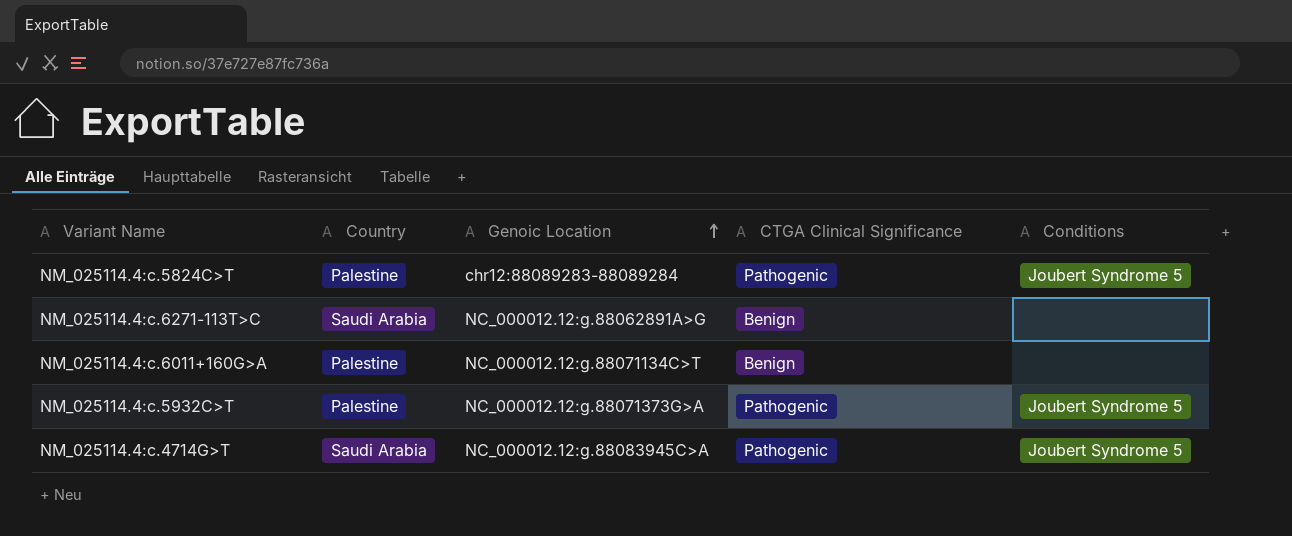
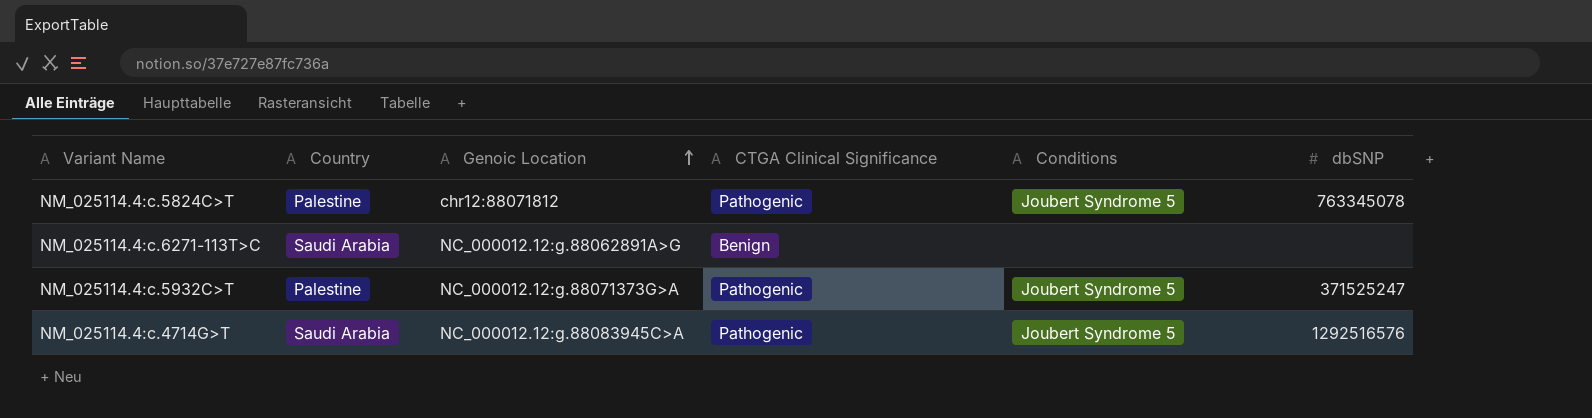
column dbSNP | position: none -> 6
row NM_025114.4:c.6011+160G>A: Palestine | NC_000012.12:g.88071134C>T | Benign | none -> none
NM_025114.4:c.5824C>T | Genoic Location: chr12:88089283-88089284 -> chr12:88071812

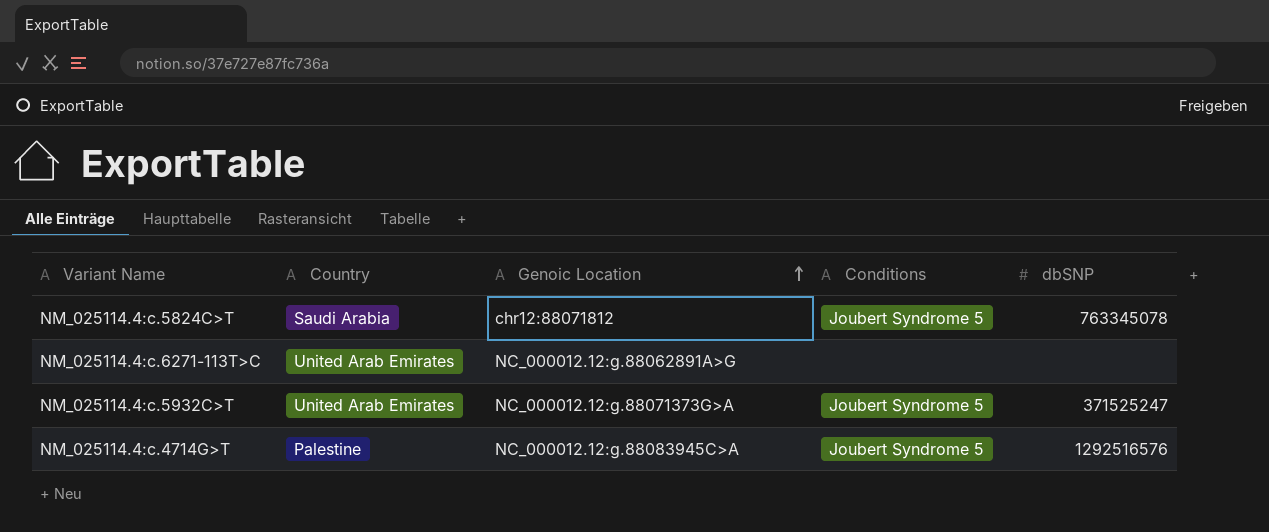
column CTGA Clinical Significance | position: 4 -> none
NM_025114.4:c.5824C>T | Country: Palestine -> Saudi Arabia
NM_025114.4:c.6271-113T>C | Country: Saudi Arabia -> United Arab Emirates
NM_025114.4:c.5932C>T | Country: Palestine -> United Arab Emirates
NM_025114.4:c.4714G>T | Country: Saudi Arabia -> Palestine

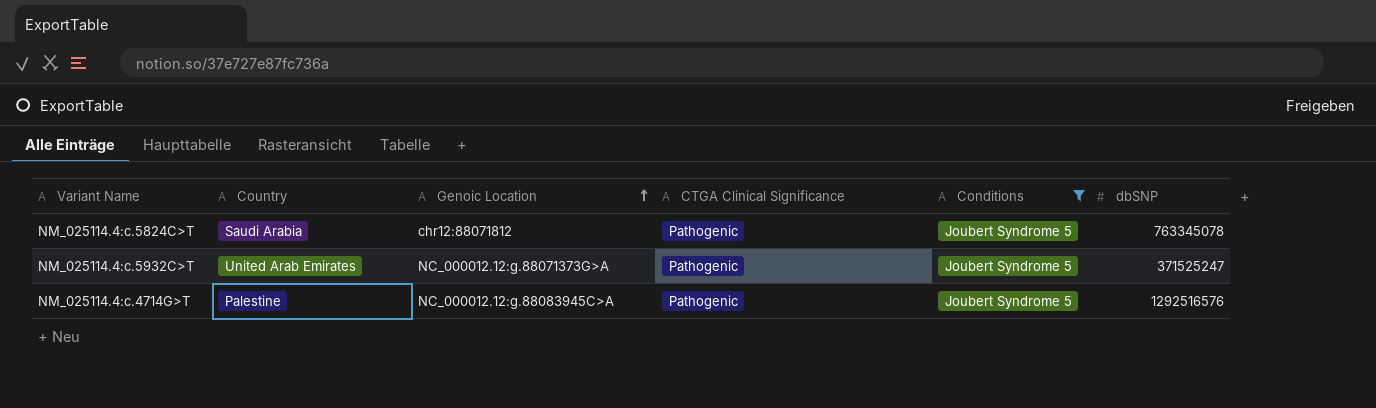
filter: none -> Conditions = Joubert Syndrome 5
column CTGA Clinical Significance | position: none -> 4

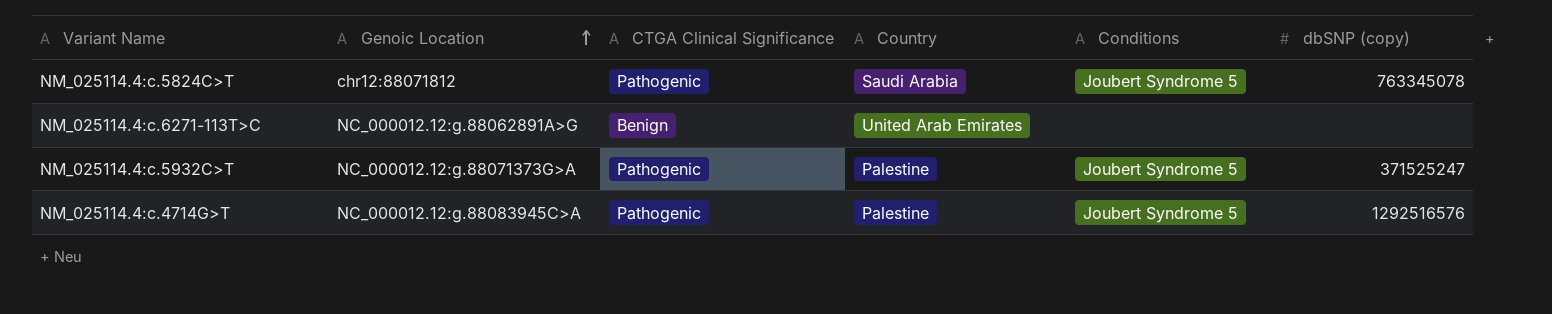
filter: Conditions = Joubert Syndrome 5 -> none
column Country | position: 2 -> 4
column name: dbSNP -> dbSNP (copy)
NM_025114.4:c.5932C>T | Country: United Arab Emirates -> Palestine

